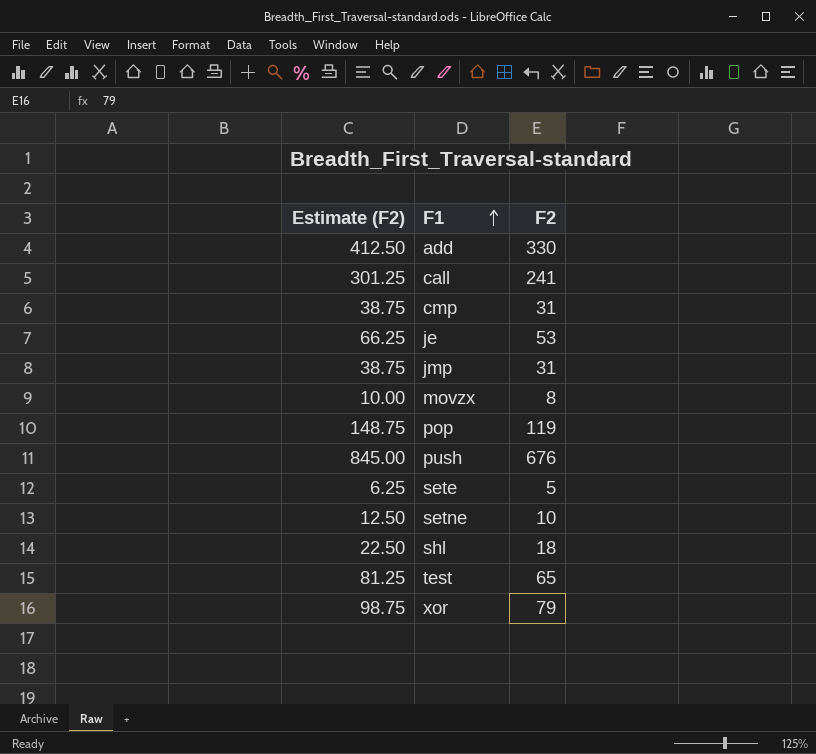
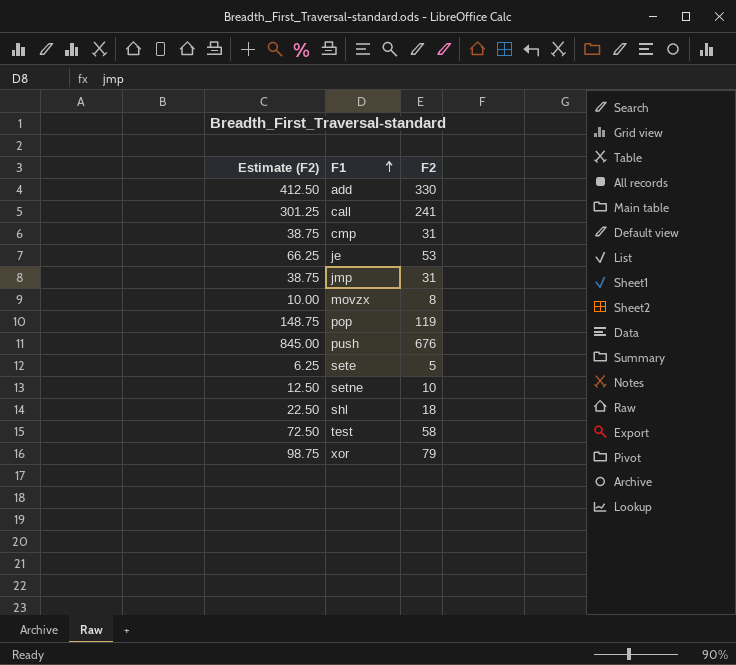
test | Estimate (F2): 81.25 -> 72.50
test | F2: 65 -> 58

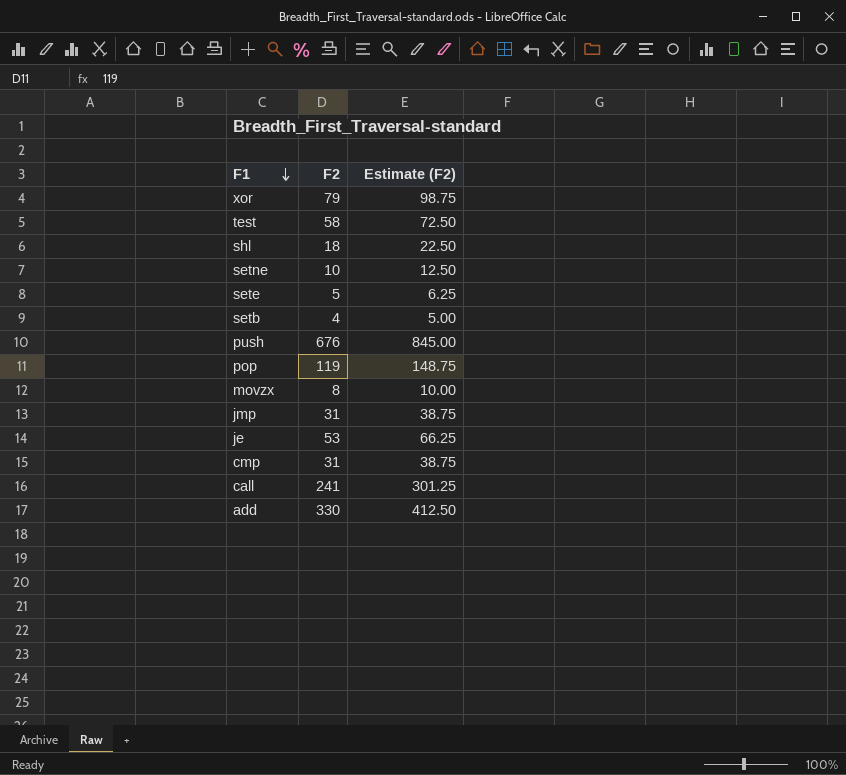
row order: F1 ascending -> F1 descending
column Estimate (F2) | position: 1 -> 3
row setb: none -> 4 | 5.00

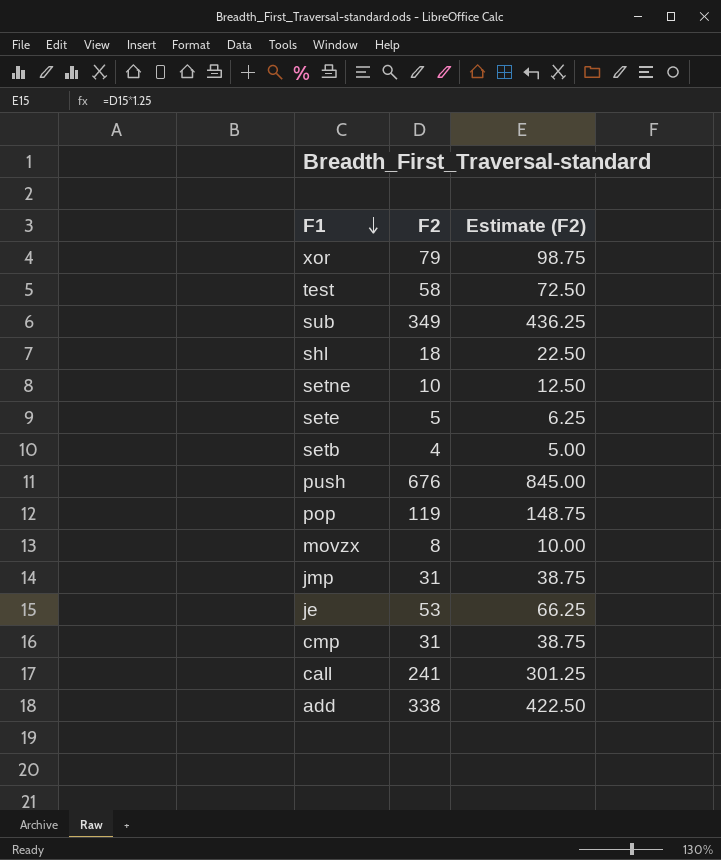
row sub: none -> 349 | 436.25
add | F2: 330 -> 338
add | Estimate (F2): 412.50 -> 422.50

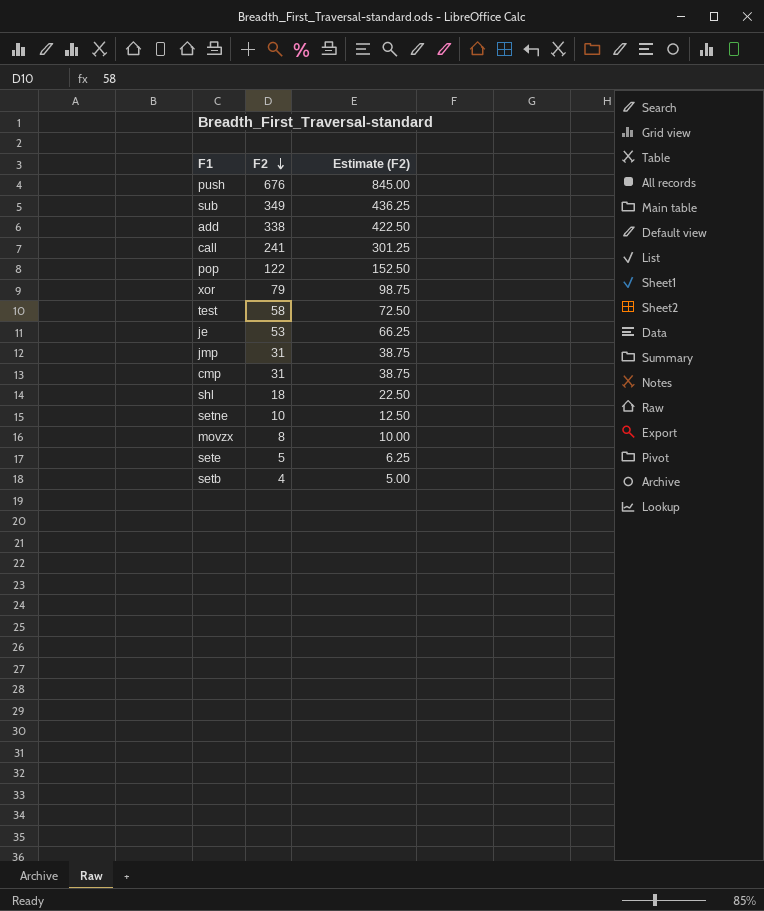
row order: F1 descending -> F2 descending
pop | F2: 119 -> 122
pop | Estimate (F2): 148.75 -> 152.50

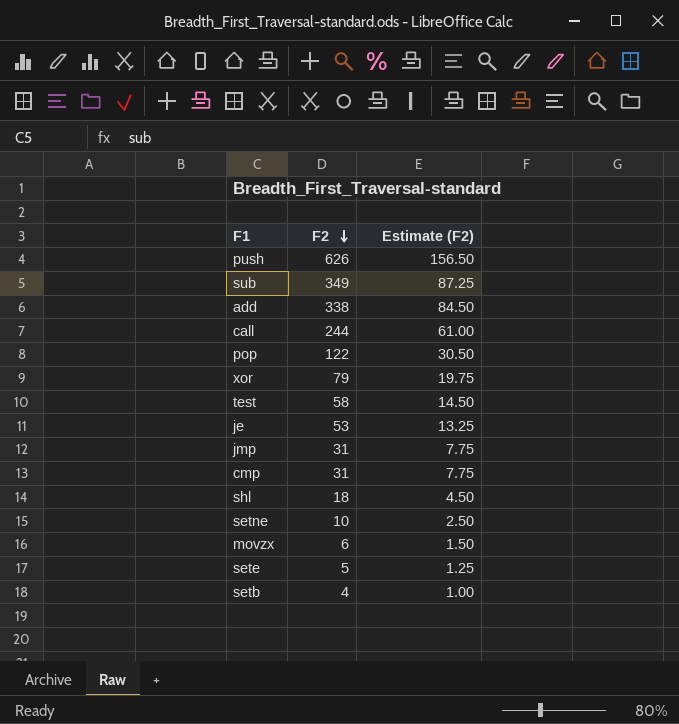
column Estimate (F2) | formula: [F2] * 1.25 -> [F2] * 0.25
push | F2: 676 -> 626
call | F2: 241 -> 244
movzx | F2: 8 -> 6

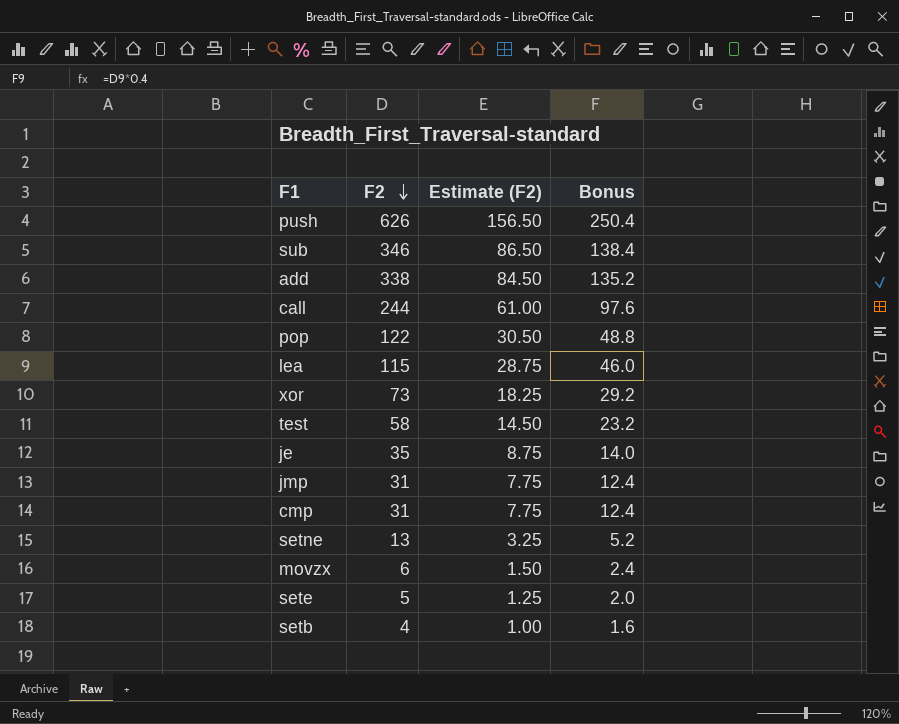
column Bonus | formula: none -> [F2] * 0.4
row shl: 18 | 4.50 -> none
sub | F2: 349 -> 346
sub | Estimate (F2): 87.25 -> 86.50
row lea: none -> 115 | 28.75 | 46.0
xor | F2: 79 -> 73
xor | Estimate (F2): 19.75 -> 18.25
je | F2: 53 -> 35
je | Estimate (F2): 13.25 -> 8.75
setne | F2: 10 -> 13
setne | Estimate (F2): 2.50 -> 3.25

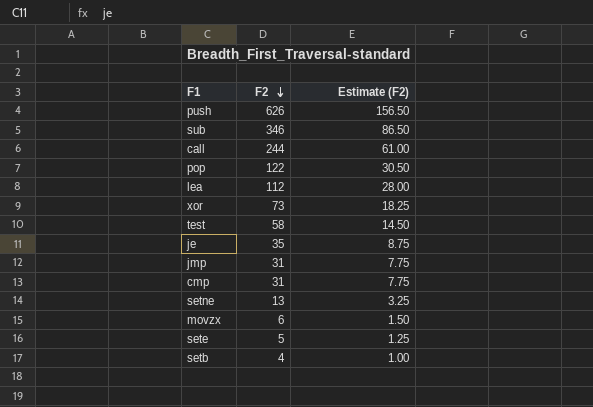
column Bonus | formula: [F2] * 0.4 -> none
row add: 338 | 84.50 | 135.2 -> none
lea | F2: 115 -> 112
lea | Estimate (F2): 28.75 -> 28.00

